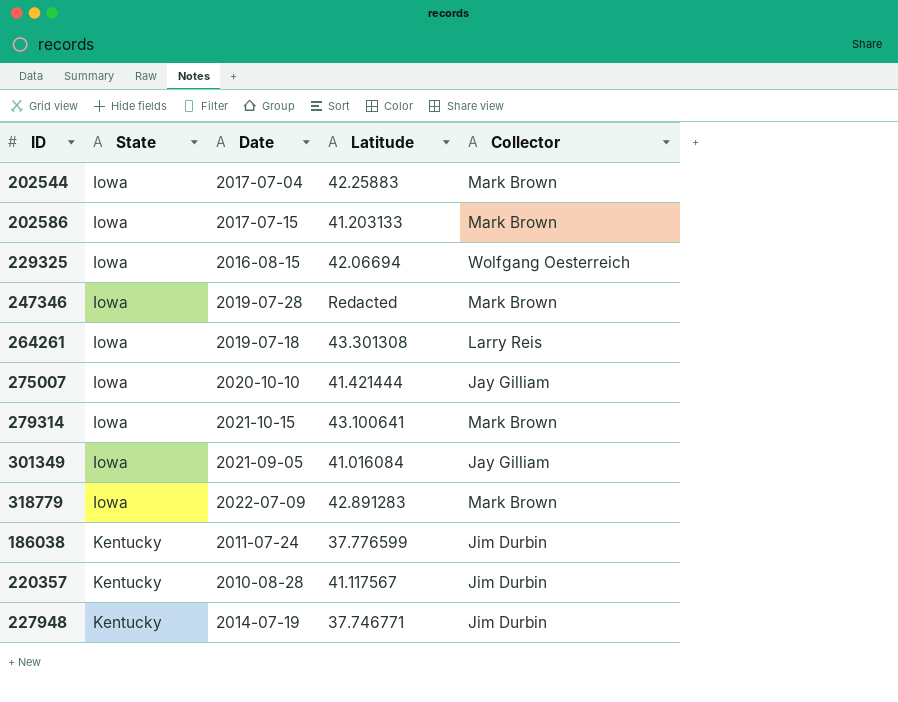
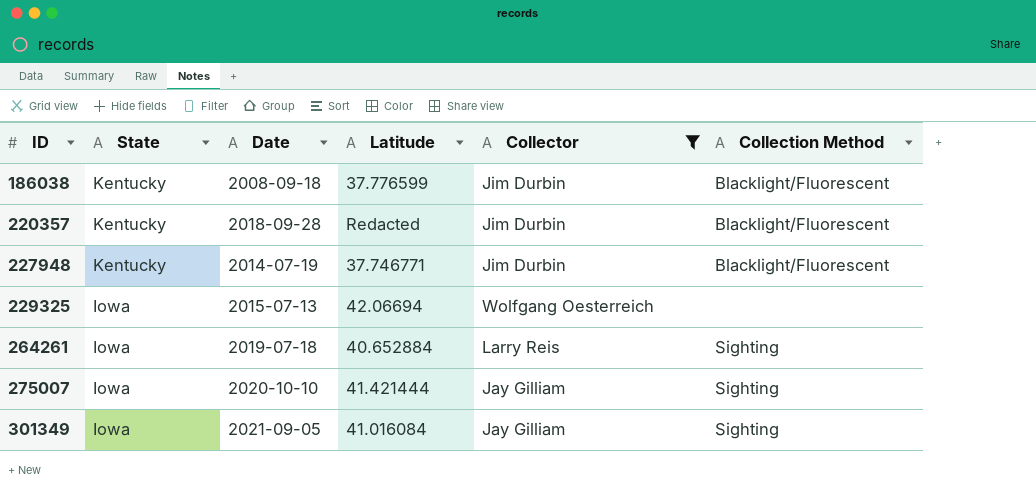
filter: none -> Collector != Mark Brown
row order: State ascending -> ID ascending
column Collection Method | position: none -> 6
186038 | Date: 2011-07-24 -> 2008-09-18
220357 | Date: 2010-08-28 -> 2018-09-28
220357 | Latitude: 41.117567 -> Redacted
229325 | Date: 2016-08-15 -> 2015-07-13
264261 | Latitude: 43.301308 -> 40.652884

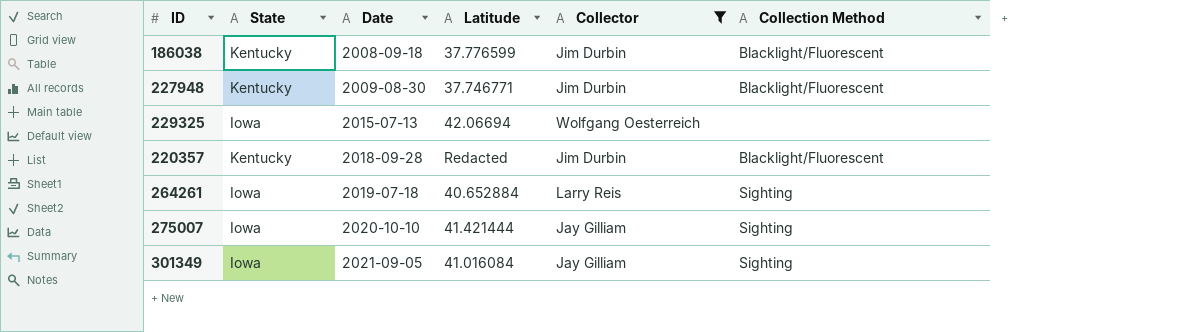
row order: ID ascending -> Date ascending
227948 | Date: 2014-07-19 -> 2009-08-30

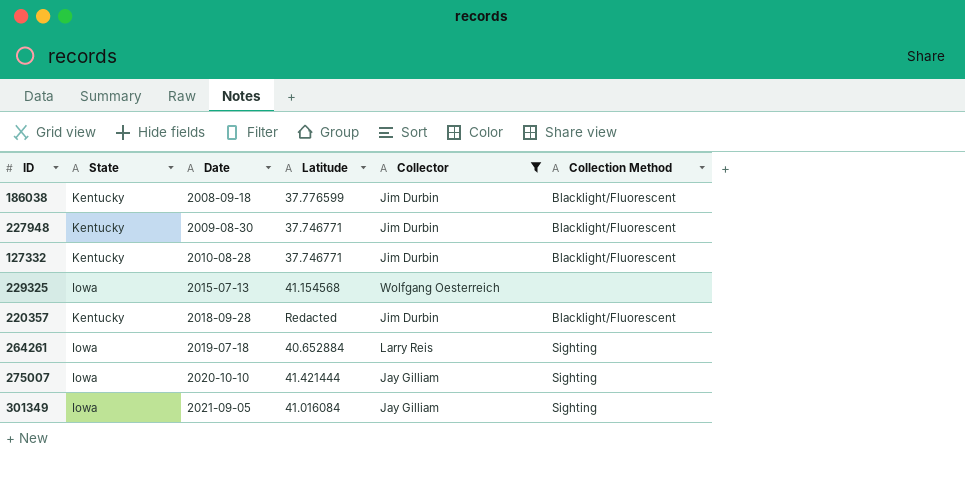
row 127332: none -> Kentucky | 2010-08-28 | 37.746771 | Jim Durbin | Blacklight/Fluorescent
229325 | Latitude: 42.06694 -> 41.154568

